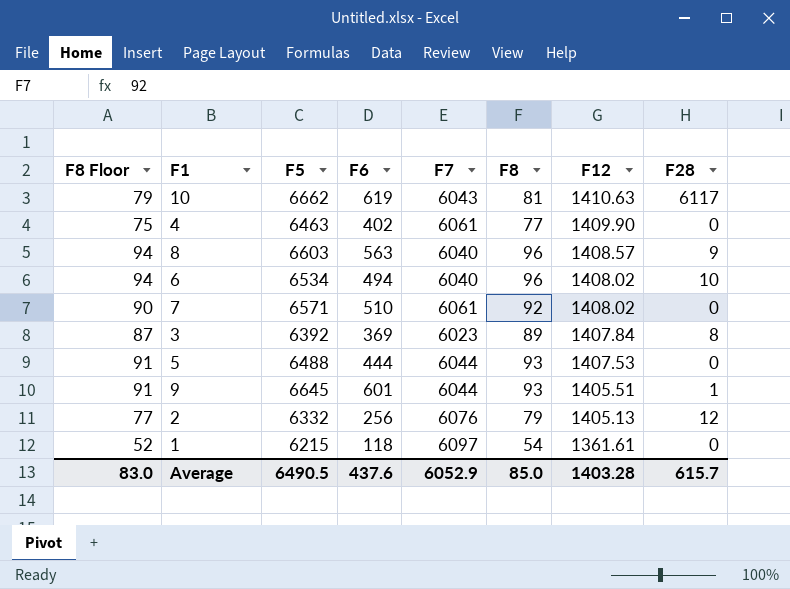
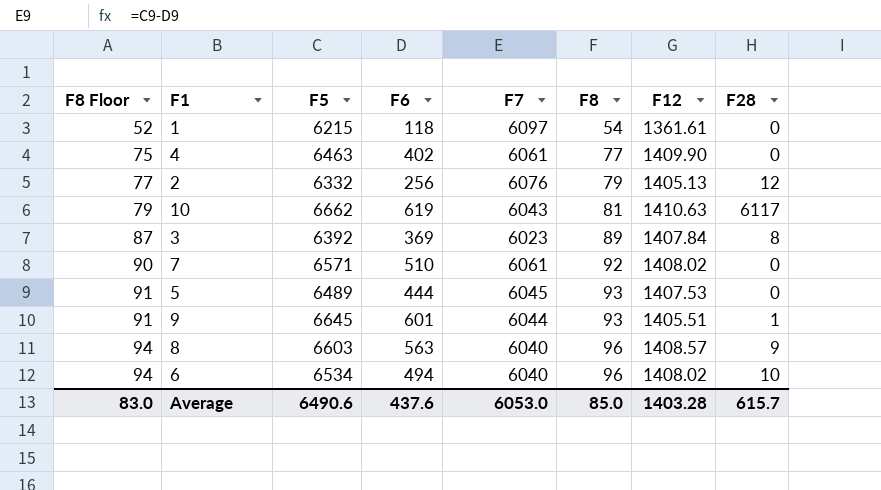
row order: F12 descending -> F8 Floor ascending
5 | F5: 6488 -> 6489
5 | F7: 6044 -> 6045
Average | F5: 6490.5 -> 6490.6
Average | F7: 6052.9 -> 6053.0

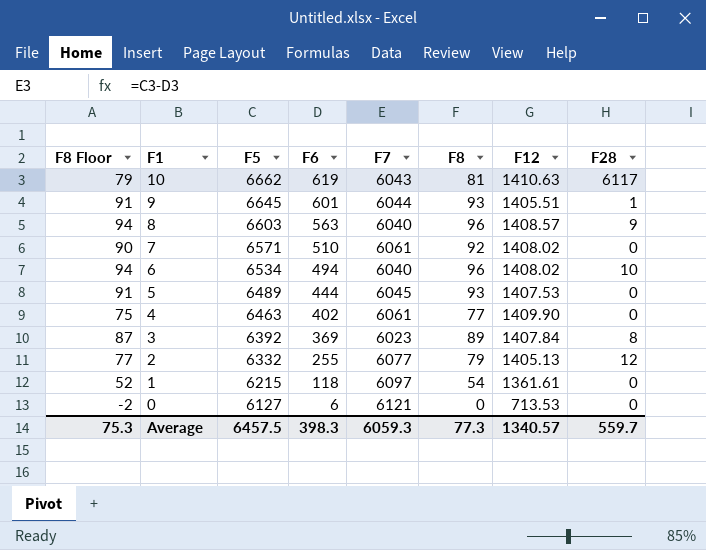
row order: F8 Floor ascending -> F1 descending
2 | F6: 256 -> 255
2 | F7: 6076 -> 6077
row 0: none -> -2 | 6127 | 6 | 6121 | 0 | 713.53 | 0
Average | F8 Floor: 83.0 -> 75.3
Average | F5: 6490.6 -> 6457.5
Average | F6: 437.6 -> 398.3
Average | F7: 6053.0 -> 6059.3
Average | F8: 85.0 -> 77.3
Average | F12: 1403.28 -> 1340.57
Average | F28: 615.7 -> 559.7

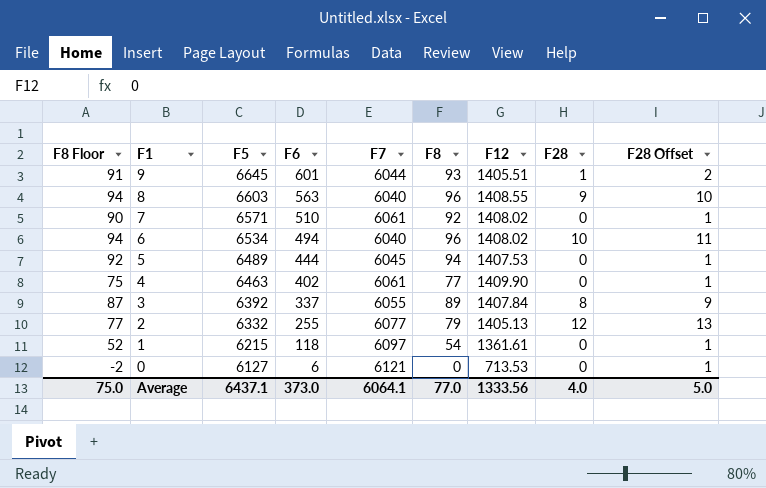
column F28 Offset | formula: none -> [F28] + 1
row 10: 79 | 6662 | 619 | 6043 | 81 | 1410.63 | 6117 -> none
8 | F12: 1408.57 -> 1408.55
5 | F8 Floor: 91 -> 92
5 | F8: 93 -> 94
3 | F6: 369 -> 337
3 | F7: 6023 -> 6055
Average | F8 Floor: 75.3 -> 75.0
Average | F5: 6457.5 -> 6437.1
Average | F6: 398.3 -> 373.0
Average | F7: 6059.3 -> 6064.1
Average | F8: 77.3 -> 77.0
Average | F12: 1340.57 -> 1333.56
Average | F28: 559.7 -> 4.0

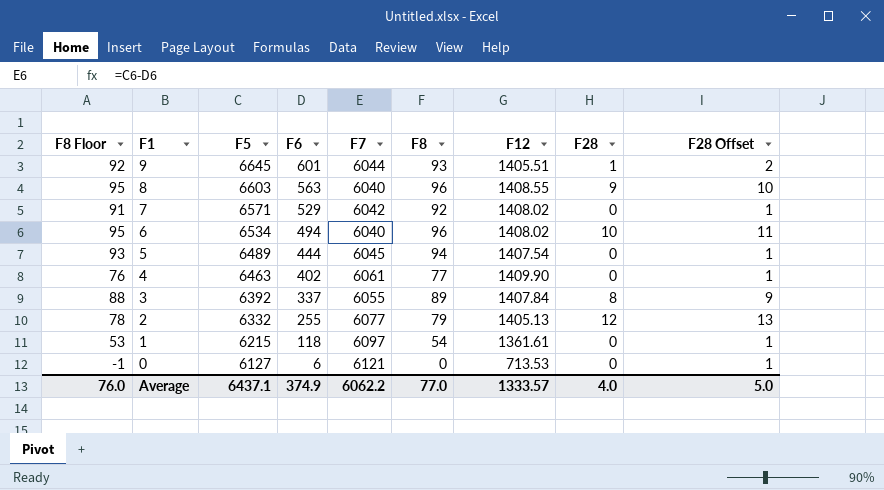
column F8 Floor | formula: [F8] - 2 -> [F8] - 1
7 | F6: 510 -> 529
7 | F7: 6061 -> 6042
5 | F12: 1407.53 -> 1407.54
Average | F8 Floor: 75.0 -> 76.0
Average | F6: 373.0 -> 374.9
Average | F7: 6064.1 -> 6062.2
Average | F12: 1333.56 -> 1333.57

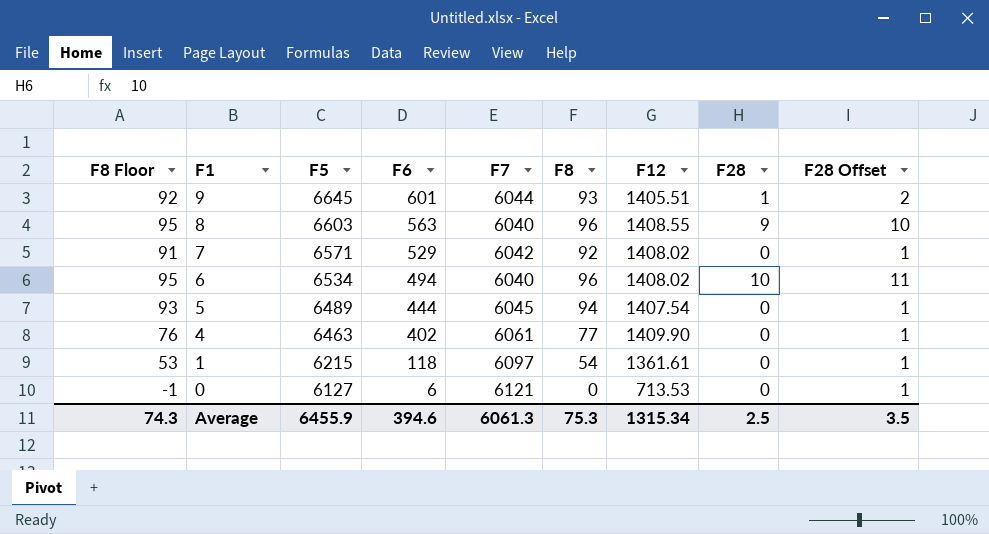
row 3: 88 | 6392 | 337 | 6055 | 89 | 1407.84 | 8 | 9 -> none
row 2: 78 | 6332 | 255 | 6077 | 79 | 1405.13 | 12 | 13 -> none
Average | F8 Floor: 76.0 -> 74.3
Average | F5: 6437.1 -> 6455.9
Average | F6: 374.9 -> 394.6
Average | F7: 6062.2 -> 6061.3
Average | F8: 77.0 -> 75.3
Average | F12: 1333.57 -> 1315.34
Average | F28: 4.0 -> 2.5
Average | F28 Offset: 5.0 -> 3.5

